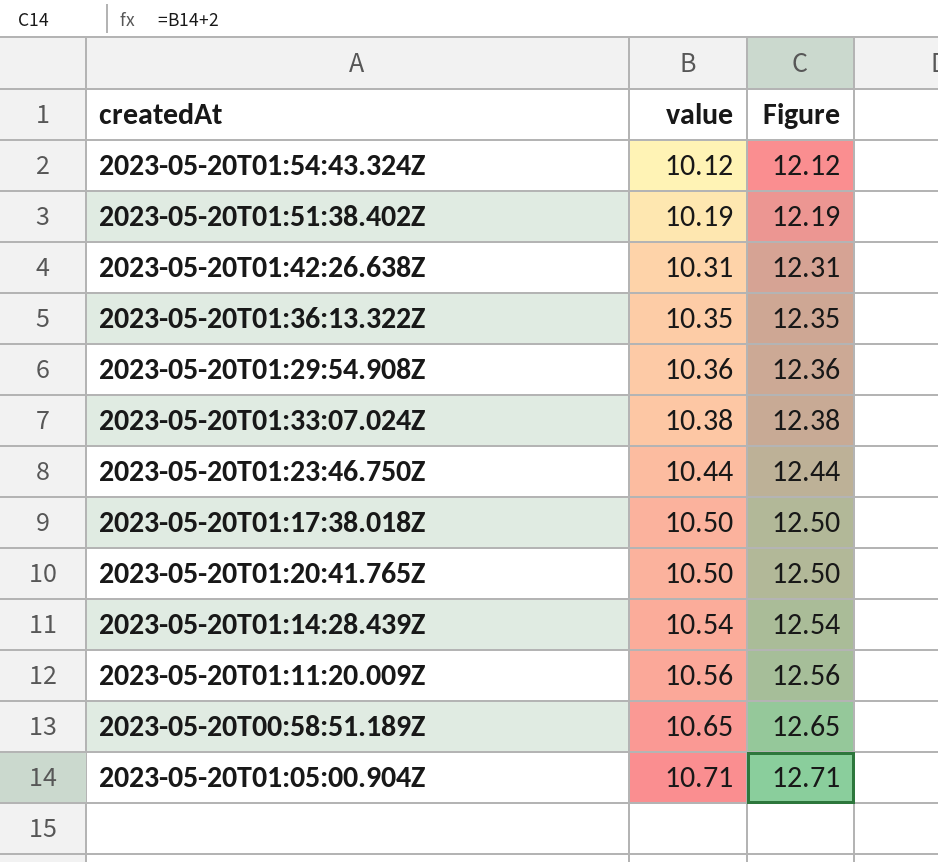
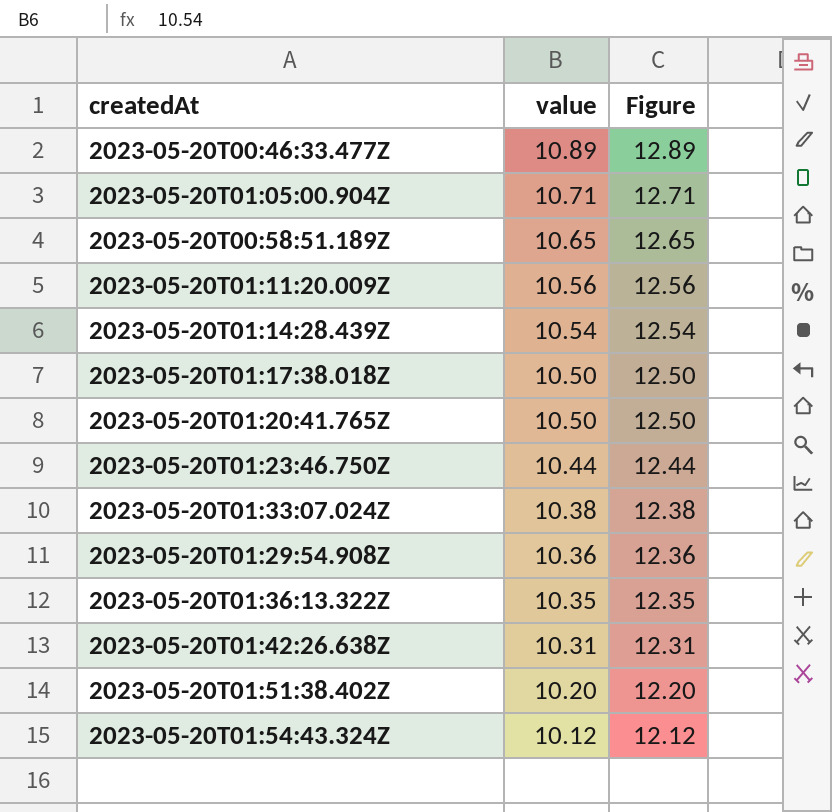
row order: value ascending -> value descending
row 2023-05-20T00:46:33.477Z: none -> 10.89 | 12.89
2023-05-20T01:51:38.402Z | value: 10.19 -> 10.20
2023-05-20T01:51:38.402Z | Figure: 12.19 -> 12.20

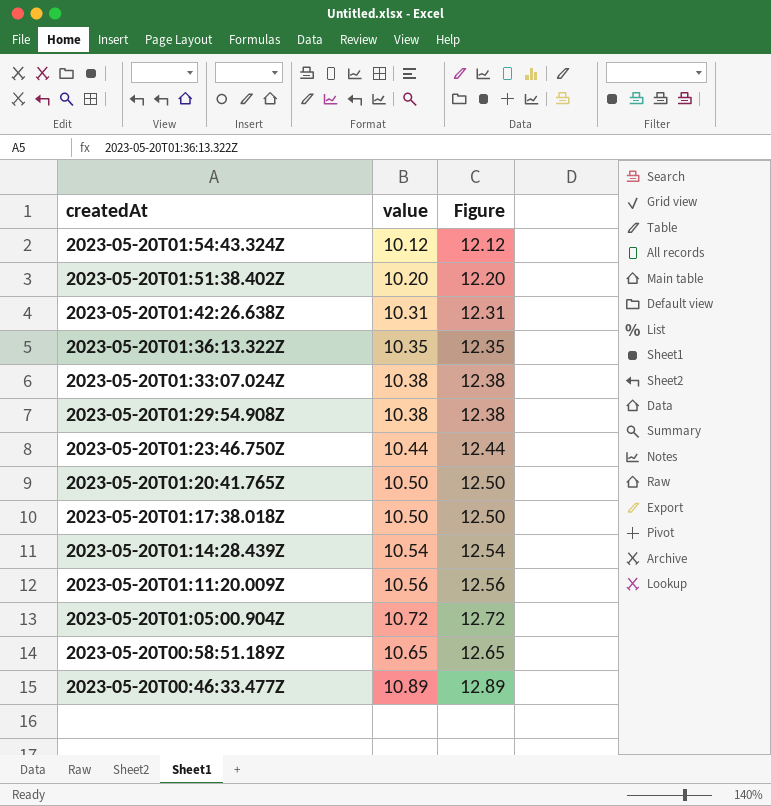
row order: value descending -> createdAt descending
2023-05-20T01:29:54.908Z | value: 10.36 -> 10.38
2023-05-20T01:29:54.908Z | Figure: 12.36 -> 12.38
2023-05-20T01:05:00.904Z | value: 10.71 -> 10.72
2023-05-20T01:05:00.904Z | Figure: 12.71 -> 12.72

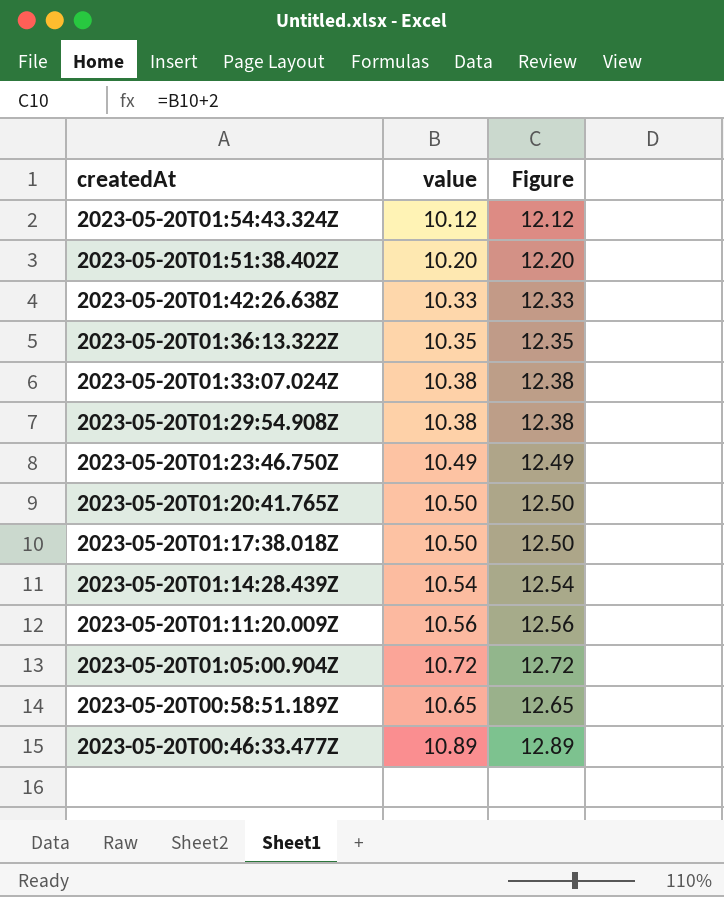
2023-05-20T01:42:26.638Z | value: 10.31 -> 10.33
2023-05-20T01:42:26.638Z | Figure: 12.31 -> 12.33
2023-05-20T01:23:46.750Z | value: 10.44 -> 10.49
2023-05-20T01:23:46.750Z | Figure: 12.44 -> 12.49

